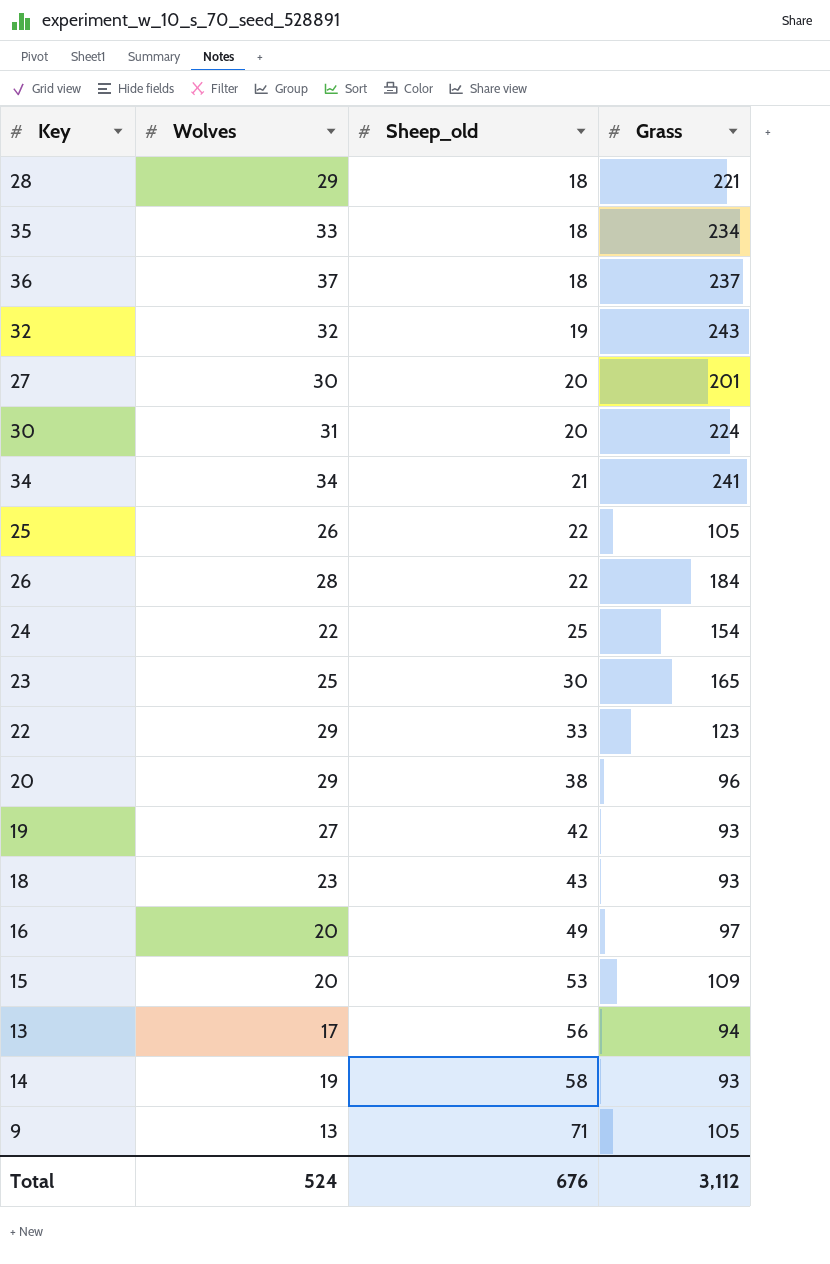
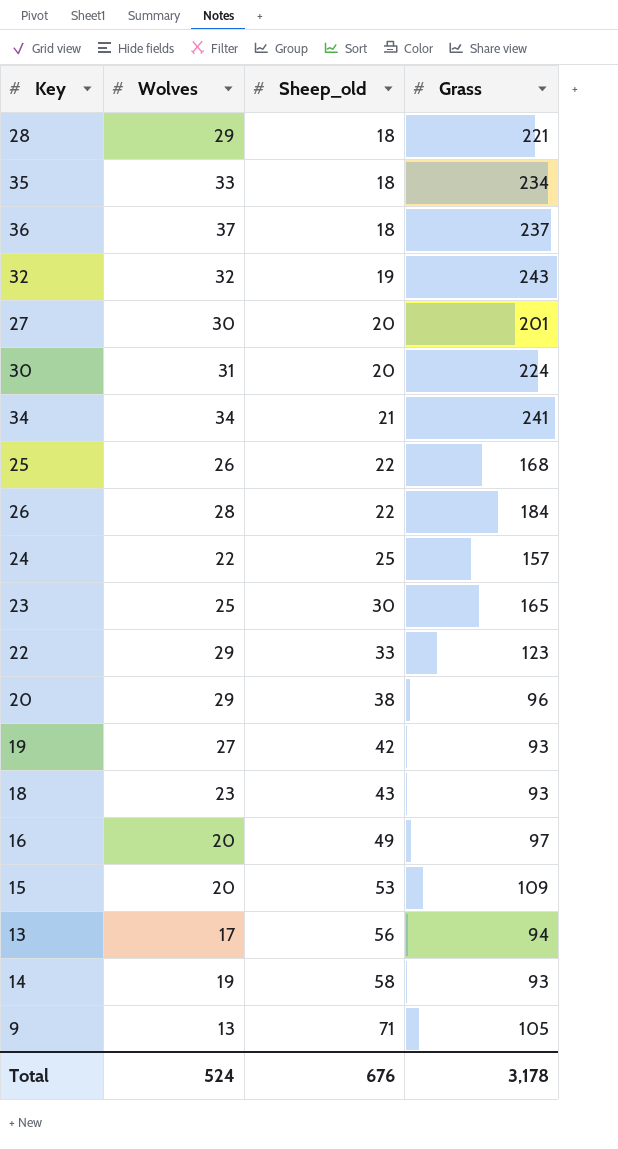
25 | Grass: 105 -> 168
24 | Grass: 154 -> 157
Total | Grass: 3,112 -> 3,178

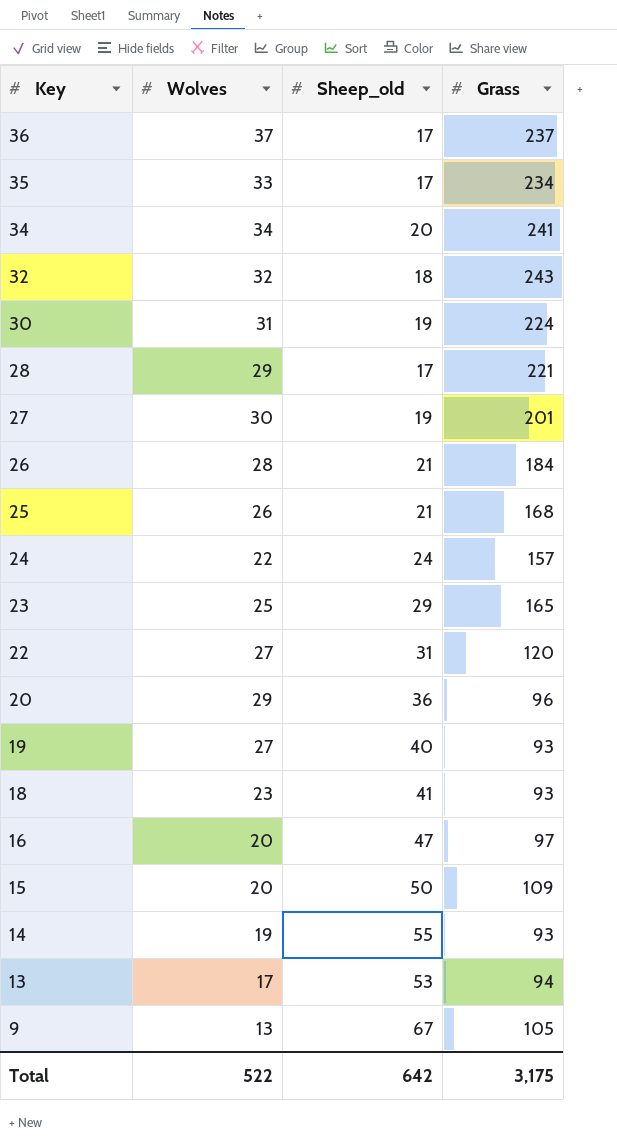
row order: Sheep_old ascending -> Key descending
36 | Sheep_old: 18 -> 17
35 | Sheep_old: 18 -> 17
34 | Sheep_old: 21 -> 20
32 | Sheep_old: 19 -> 18
30 | Sheep_old: 20 -> 19
28 | Sheep_old: 18 -> 17
27 | Sheep_old: 20 -> 19
26 | Sheep_old: 22 -> 21
25 | Sheep_old: 22 -> 21
24 | Sheep_old: 25 -> 24
23 | Sheep_old: 30 -> 29
22 | Wolves: 29 -> 27
22 | Sheep_old: 33 -> 31
22 | Grass: 123 -> 120
20 | Sheep_old: 38 -> 36
19 | Sheep_old: 42 -> 40
18 | Sheep_old: 43 -> 41
16 | Sheep_old: 49 -> 47
15 | Sheep_old: 53 -> 50
14 | Sheep_old: 58 -> 55
13 | Sheep_old: 56 -> 53
9 | Sheep_old: 71 -> 67
Total | Wolves: 524 -> 522
Total | Sheep_old: 676 -> 642
Total | Grass: 3,178 -> 3,175

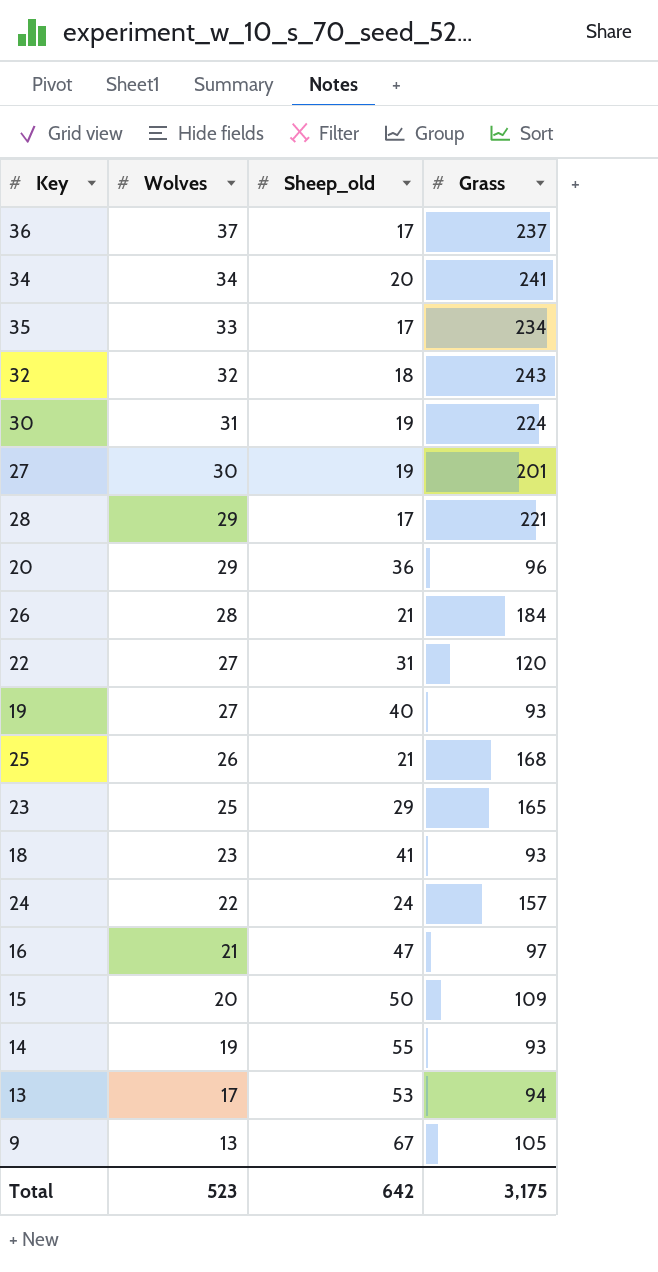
row order: Key descending -> Wolves descending
16 | Wolves: 20 -> 21
Total | Wolves: 522 -> 523

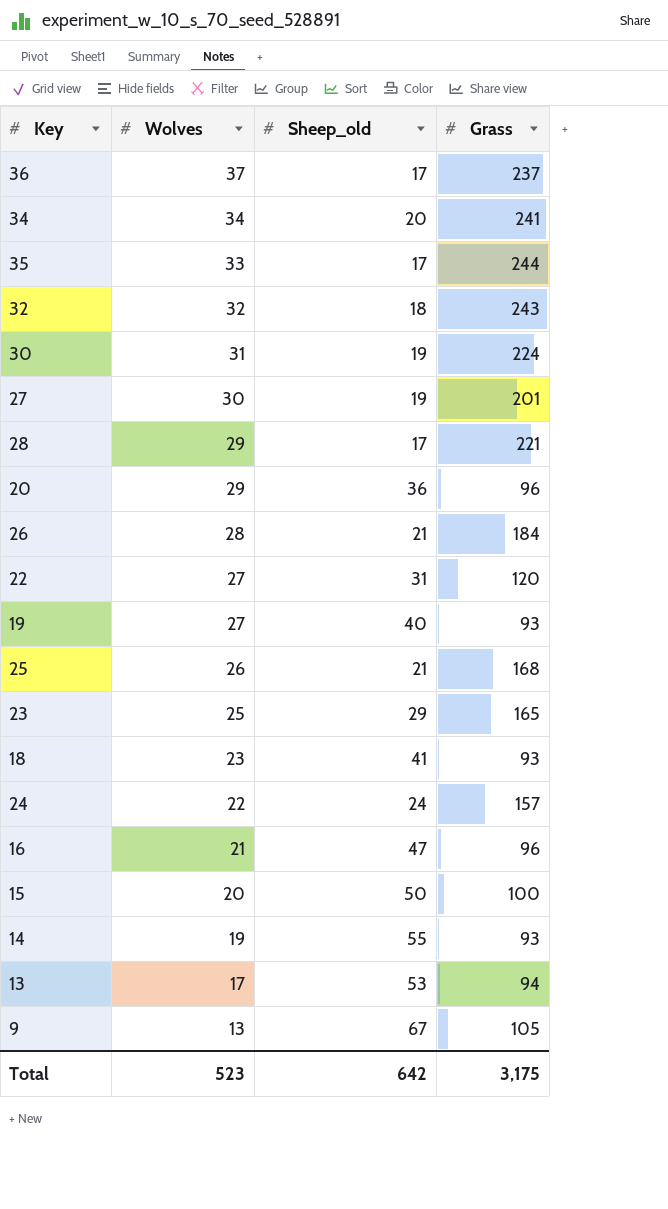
35 | Grass: 234 -> 244
16 | Grass: 97 -> 96
15 | Grass: 109 -> 100

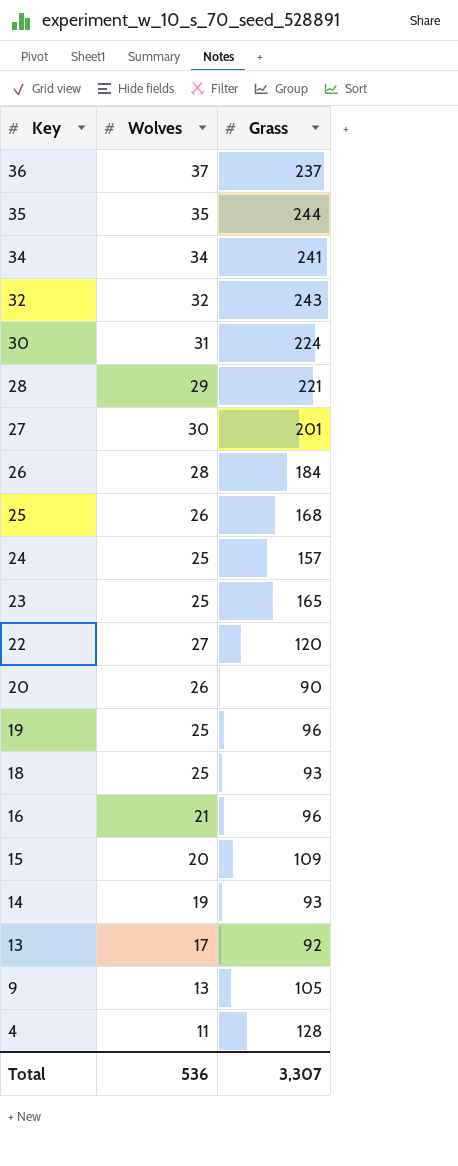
row order: Wolves descending -> Key descending
column Sheep_old | position: 3 -> none
35 | Wolves: 33 -> 35
24 | Wolves: 22 -> 25
20 | Wolves: 29 -> 26
20 | Grass: 96 -> 90
19 | Wolves: 27 -> 25
19 | Grass: 93 -> 96
18 | Wolves: 23 -> 25
15 | Grass: 100 -> 109
13 | Grass: 94 -> 92
row 4: none -> 11 | 128
Total | Wolves: 523 -> 536
Total | Grass: 3,175 -> 3,307

